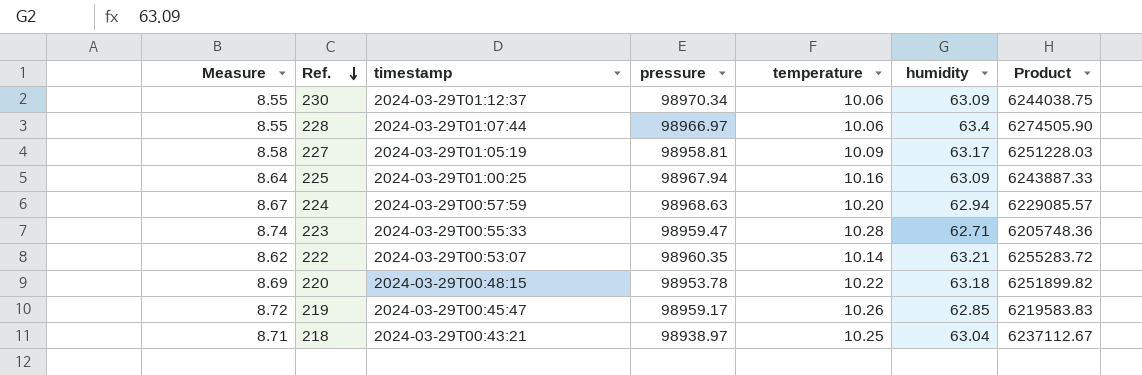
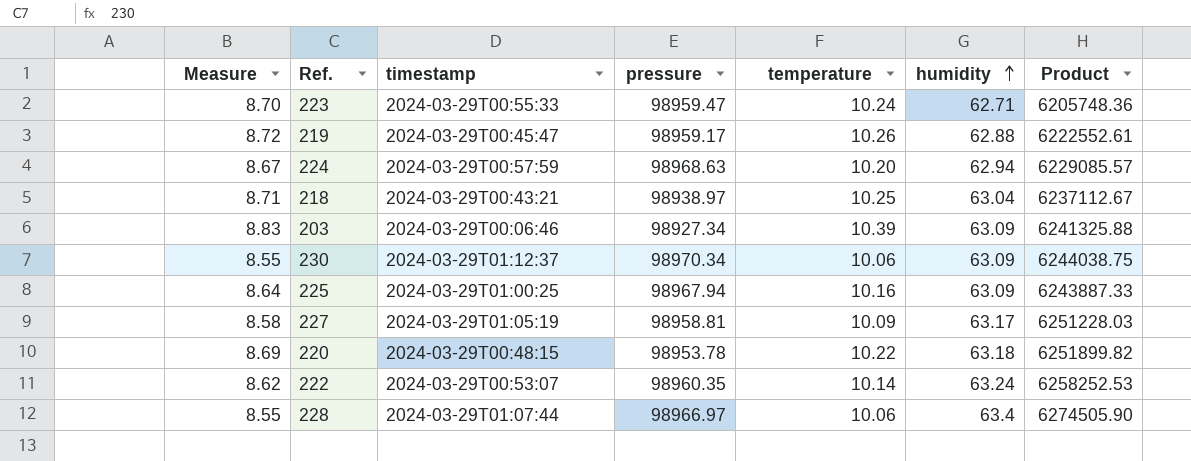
row order: Ref. descending -> humidity ascending
223 | Measure: 8.74 -> 8.70
223 | temperature: 10.28 -> 10.24
219 | humidity: 62.85 -> 62.88
219 | Product: 6219583.83 -> 6222552.61
row 203: none -> 8.83 | 2024-03-29T00:06:46 | 98927.34 | 10.39 | 63.09 | 6241325.88
222 | humidity: 63.21 -> 63.24
222 | Product: 6255283.72 -> 6258252.53

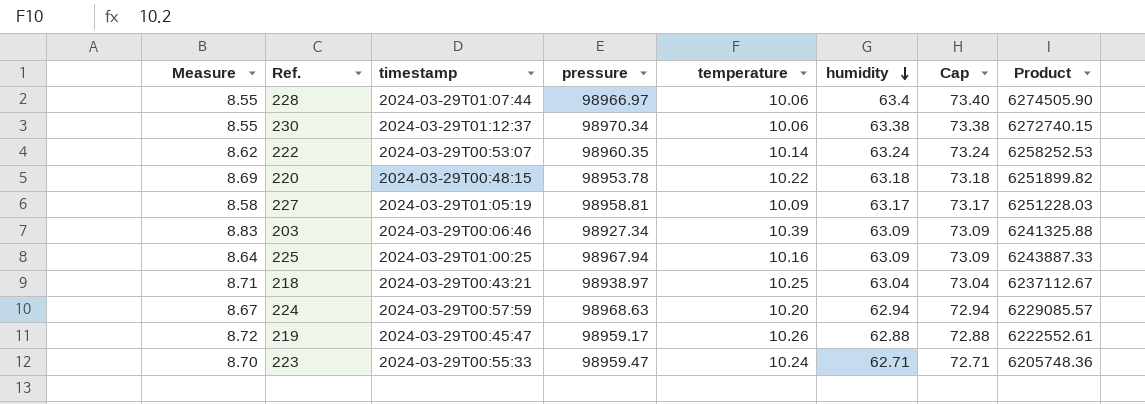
row order: humidity ascending -> humidity descending
column Cap | formula: none -> [humidity] + 10
230 | humidity: 63.09 -> 63.38
230 | Product: 6244038.75 -> 6272740.15

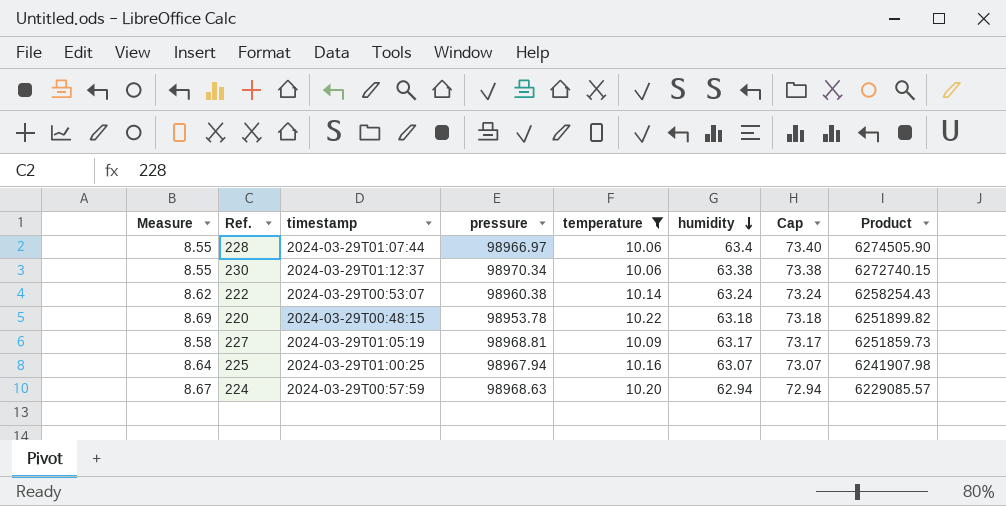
filter: none -> temperature <= 10.22
222 | pressure: 98960.35 -> 98960.38
222 | Product: 6258252.53 -> 6258254.43
227 | pressure: 98958.81 -> 98968.81
227 | Product: 6251228.03 -> 6251859.73
225 | humidity: 63.09 -> 63.07
225 | Cap: 73.09 -> 73.07
225 | Product: 6243887.33 -> 6241907.98

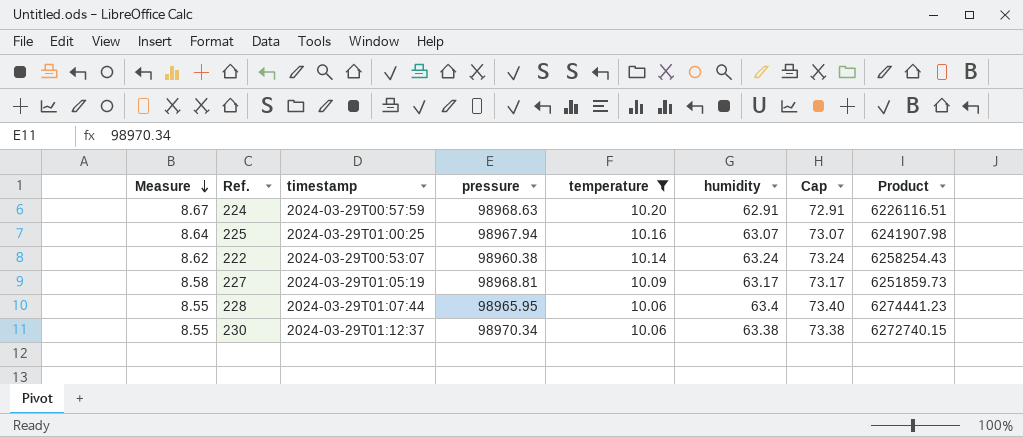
row order: humidity descending -> Measure descending
row 220: 8.69 | 2024-03-29T00:48:15 | 98953.78 | 10.22 | 63.18 | 73.18 | 6251899.82 -> none
224 | humidity: 62.94 -> 62.91
224 | Cap: 72.94 -> 72.91
224 | Product: 6229085.57 -> 6226116.51
228 | pressure: 98966.97 -> 98965.95
228 | Product: 6274505.90 -> 6274441.23

